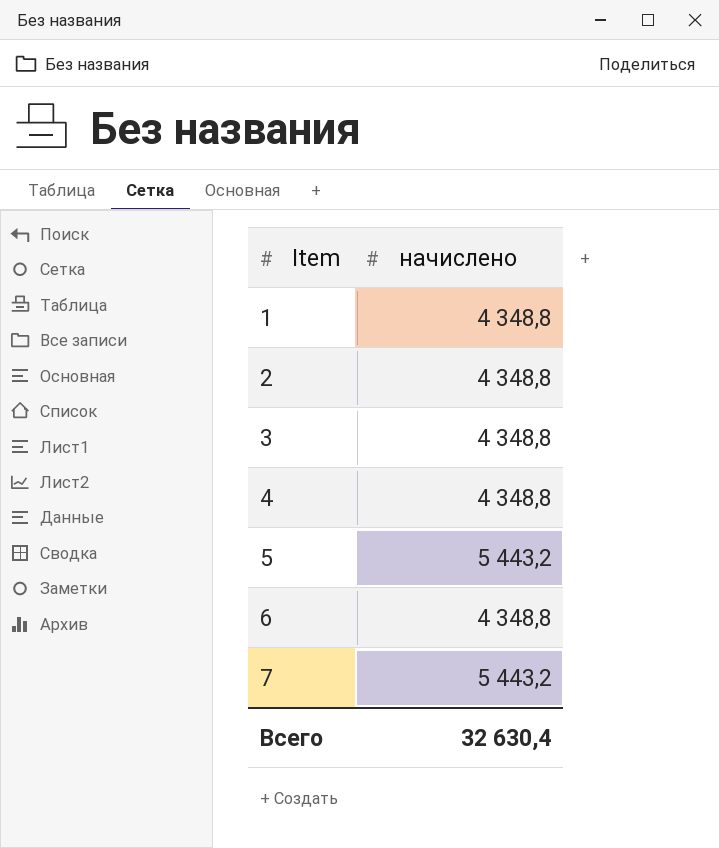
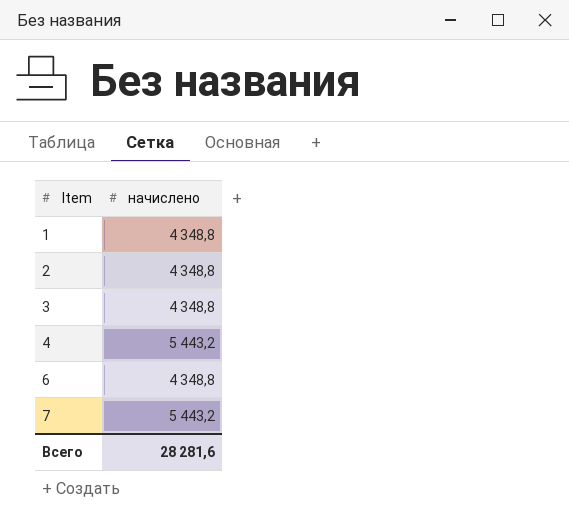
row 5: 5 443,2 -> none
4 | начислено: 4 348,8 -> 5 443,2
Всего | начислено: 32 630,4 -> 28 281,6

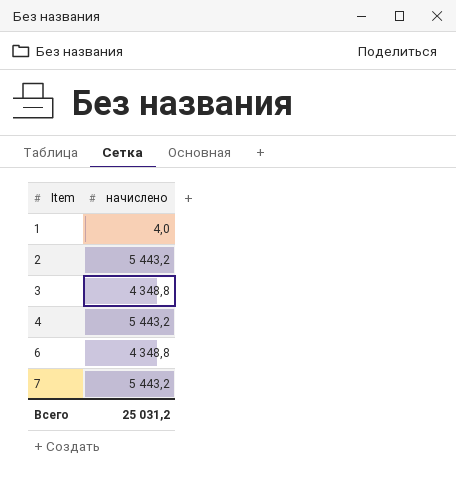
1 | начислено: 4 348,8 -> 4,0
2 | начислено: 4 348,8 -> 5 443,2
Всего | начислено: 28 281,6 -> 25 031,2

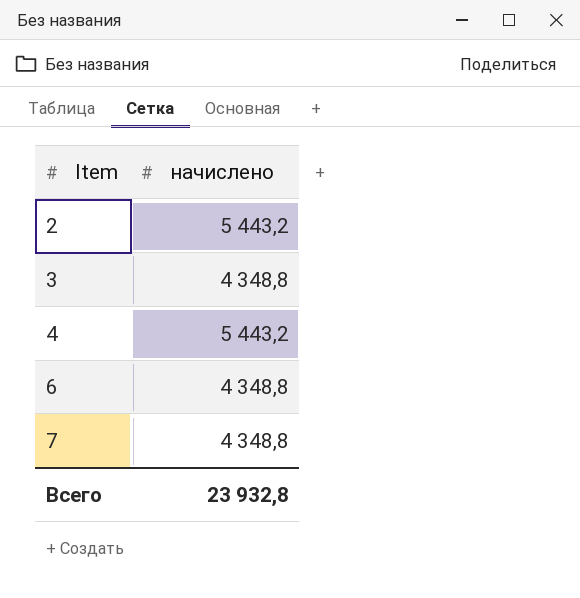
row 1: 4,0 -> none
7 | начислено: 5 443,2 -> 4 348,8
Всего | начислено: 25 031,2 -> 23 932,8

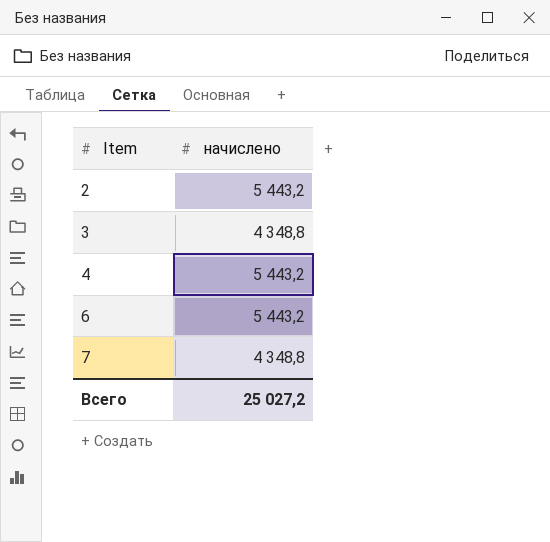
6 | начислено: 4 348,8 -> 5 443,2
Всего | начислено: 23 932,8 -> 25 027,2

